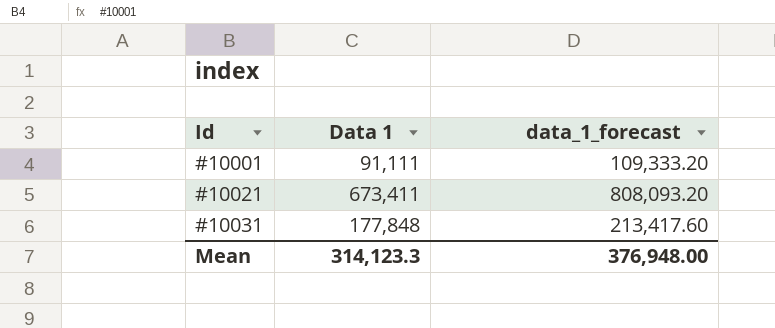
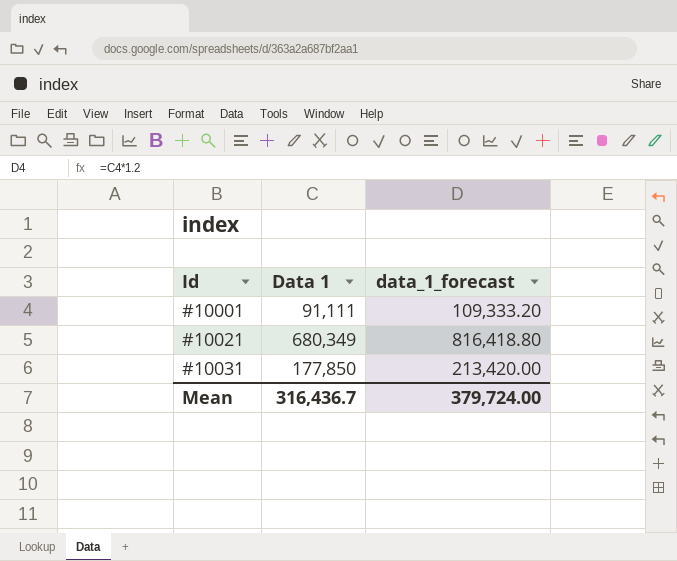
#10021 | Data 1: 673,411 -> 680,349
#10021 | data_1_forecast: 808,093.20 -> 816,418.80
#10031 | Data 1: 177,848 -> 177,850
#10031 | data_1_forecast: 213,417.60 -> 213,420.00
Mean | Data 1: 314,123.3 -> 316,436.7
Mean | data_1_forecast: 376,948.00 -> 379,724.00

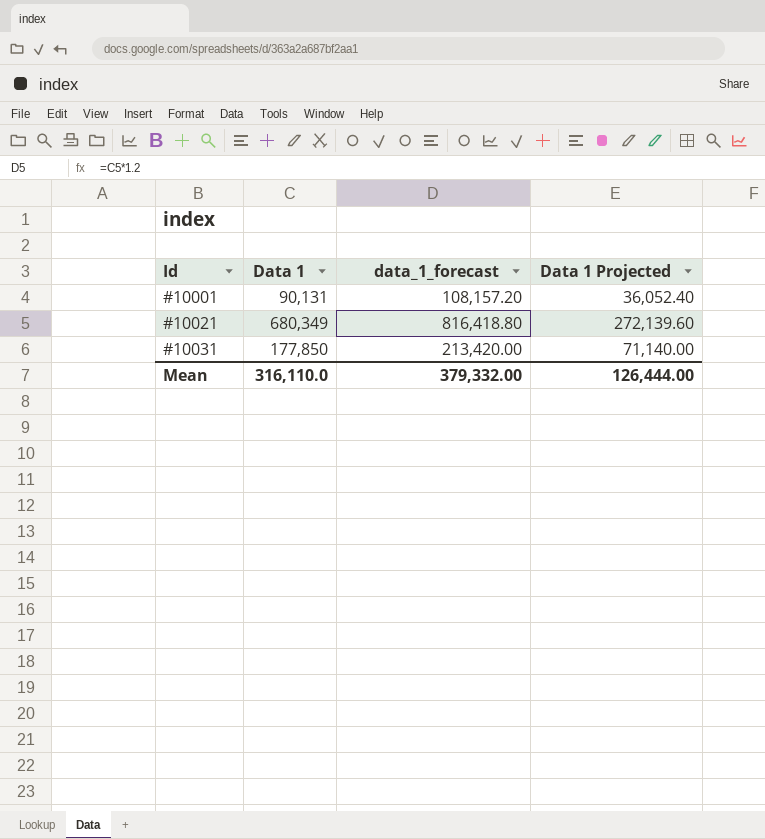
column Data 1 Projected | formula: none -> [Data 1] * 0.4
#10001 | Data 1: 91,111 -> 90,131
#10001 | data_1_forecast: 109,333.20 -> 108,157.20
Mean | Data 1: 316,436.7 -> 316,110.0
Mean | data_1_forecast: 379,724.00 -> 379,332.00

